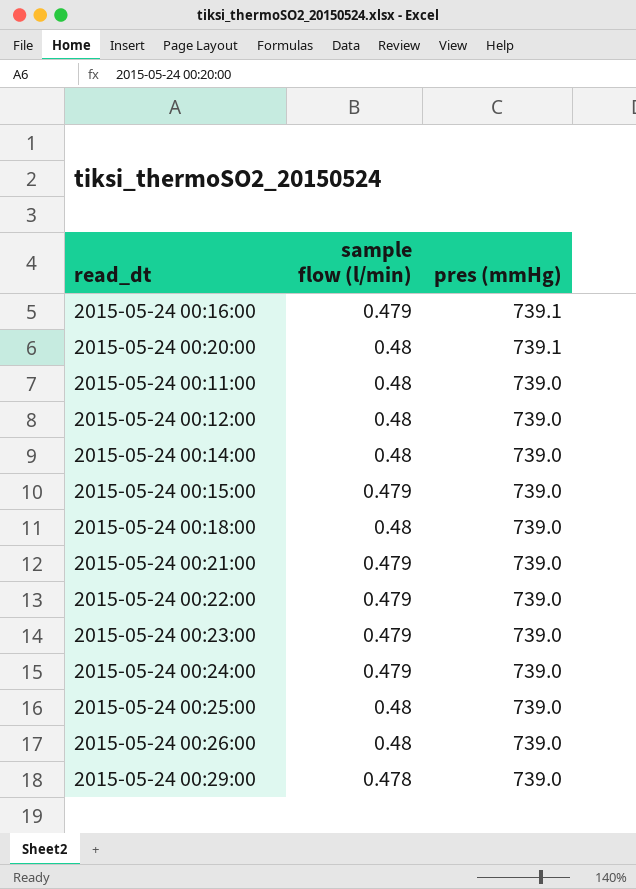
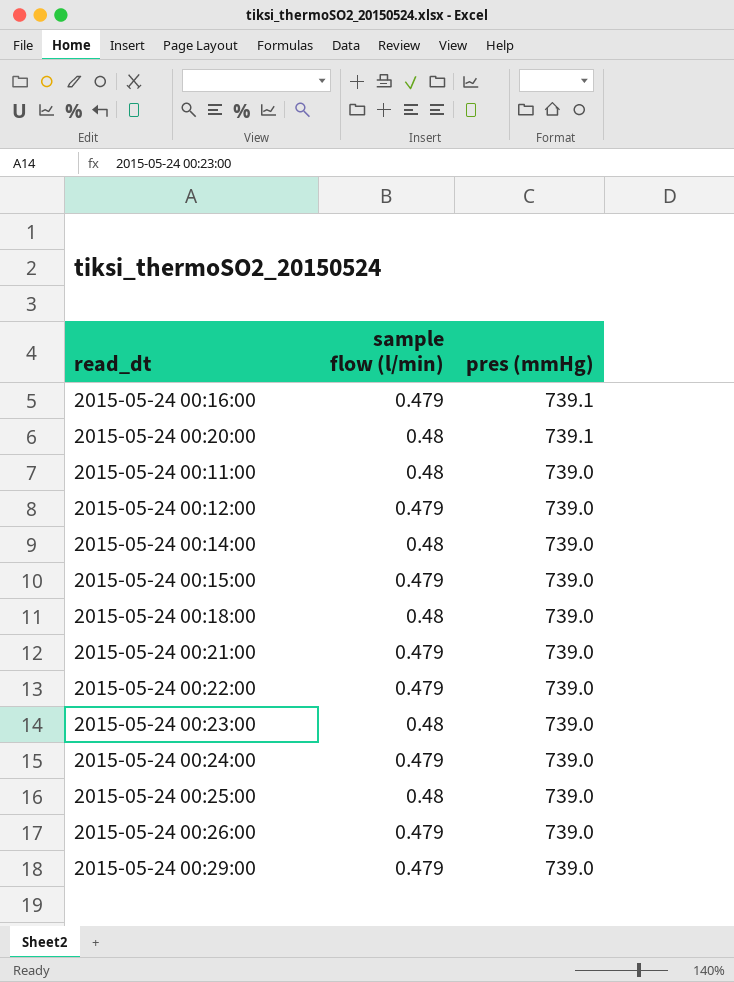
2015-05-24 00:12:00 | sample flow (l/min): 0.48 -> 0.479
2015-05-24 00:23:00 | sample flow (l/min): 0.479 -> 0.48
2015-05-24 00:26:00 | sample flow (l/min): 0.48 -> 0.479
2015-05-24 00:29:00 | sample flow (l/min): 0.478 -> 0.479

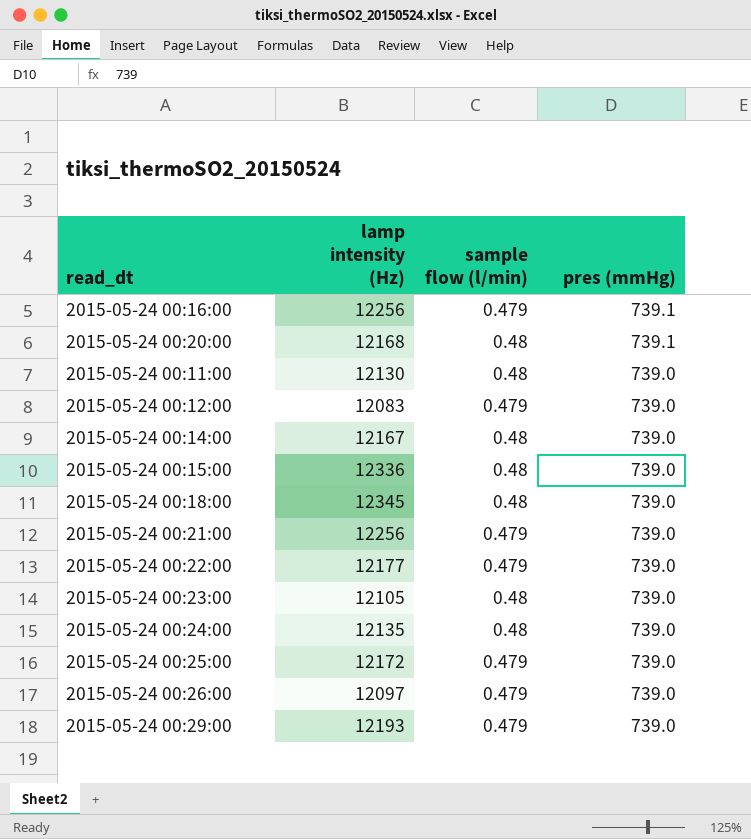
column lamp intensity (Hz) | position: none -> 2
2015-05-24 00:15:00 | sample flow (l/min): 0.479 -> 0.48
2015-05-24 00:24:00 | sample flow (l/min): 0.479 -> 0.48
2015-05-24 00:25:00 | sample flow (l/min): 0.48 -> 0.479

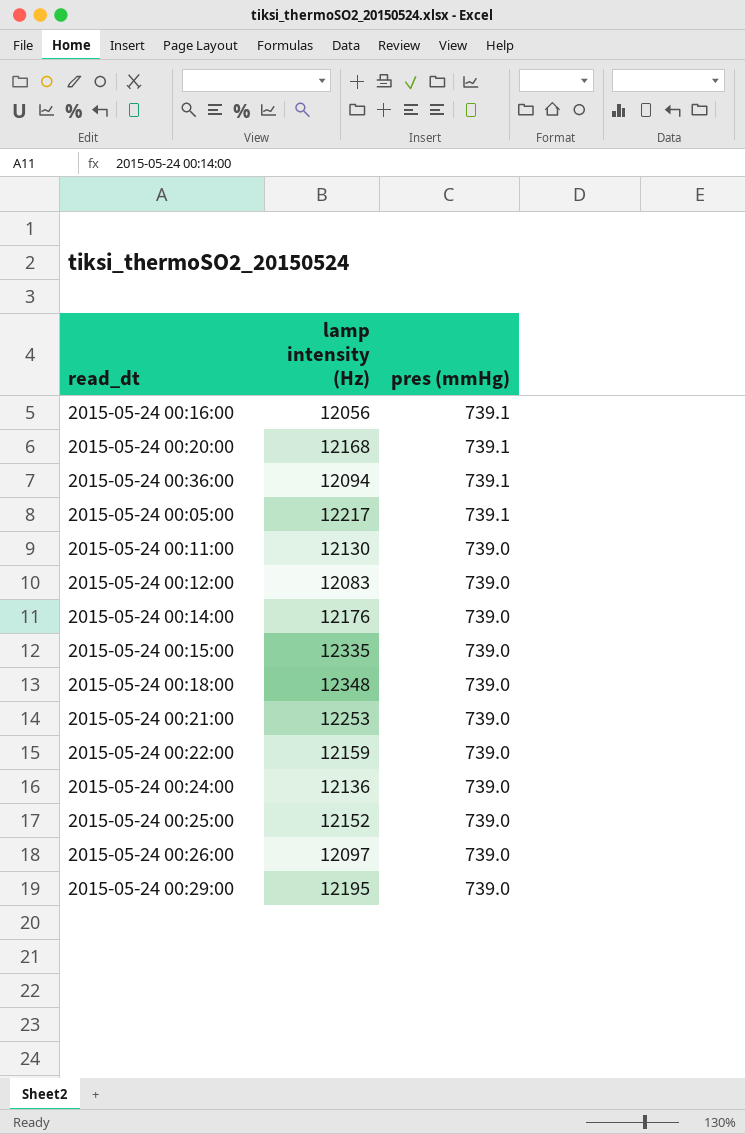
column sample flow (l/min) | position: 3 -> none
row 2015-05-24 00:23:00: 12105 | 0.48 | 739.0 -> none
2015-05-24 00:16:00 | lamp intensity (Hz): 12256 -> 12056
row 2015-05-24 00:36:00: none -> 12094 | 739.1
row 2015-05-24 00:05:00: none -> 12217 | 739.1
2015-05-24 00:14:00 | lamp intensity (Hz): 12167 -> 12176
2015-05-24 00:15:00 | lamp intensity (Hz): 12336 -> 12335
2015-05-24 00:18:00 | lamp intensity (Hz): 12345 -> 12348
2015-05-24 00:21:00 | lamp intensity (Hz): 12256 -> 12253
2015-05-24 00:22:00 | lamp intensity (Hz): 12177 -> 12159
2015-05-24 00:24:00 | lamp intensity (Hz): 12135 -> 12136
2015-05-24 00:25:00 | lamp intensity (Hz): 12172 -> 12152
2015-05-24 00:29:00 | lamp intensity (Hz): 12193 -> 12195

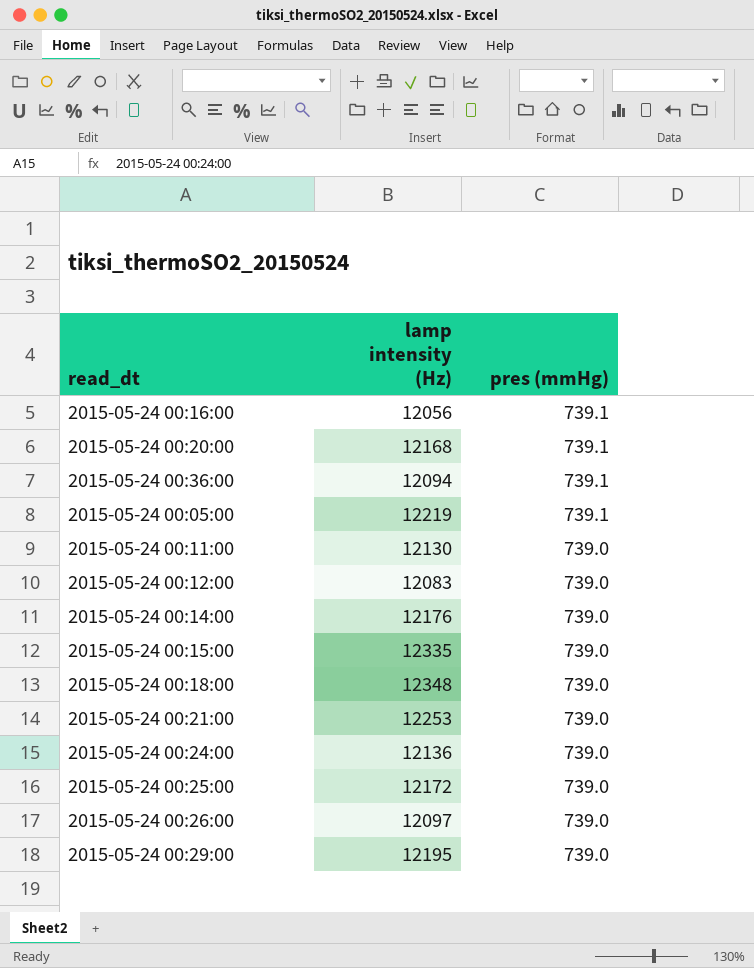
row 2015-05-24 00:22:00: 12159 | 739.0 -> none
2015-05-24 00:05:00 | lamp intensity (Hz): 12217 -> 12219
2015-05-24 00:25:00 | lamp intensity (Hz): 12152 -> 12172

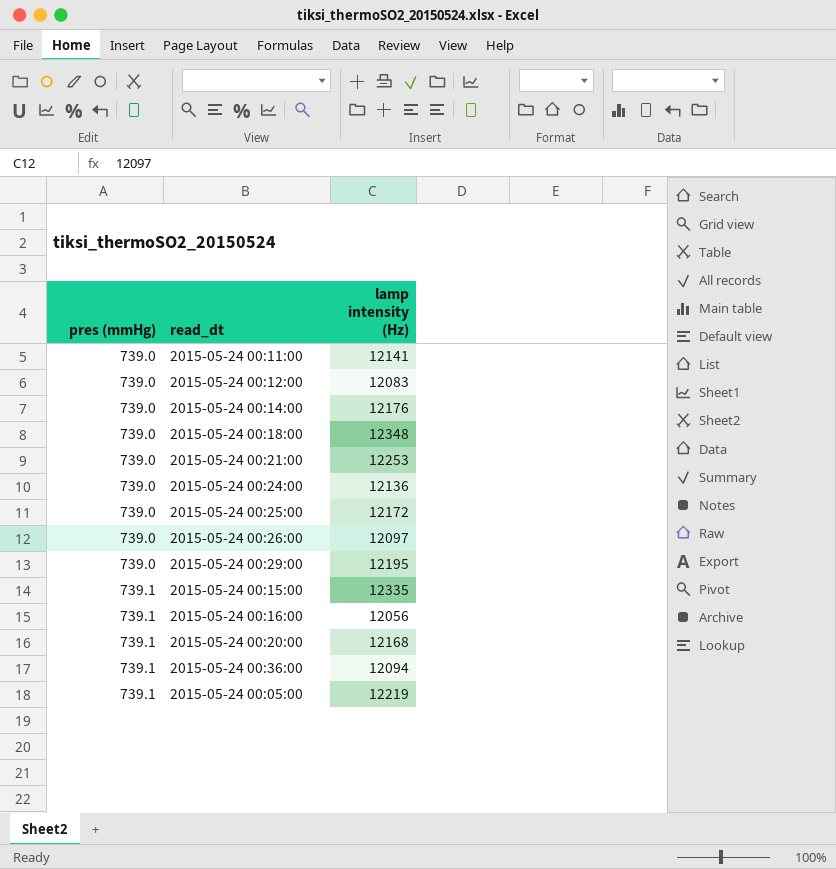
row order: pres (mmHg) descending -> pres (mmHg) ascending
column pres (mmHg) | position: 3 -> 1
2015-05-24 00:11:00 | lamp intensity (Hz): 12130 -> 12141
2015-05-24 00:15:00 | pres (mmHg): 739.0 -> 739.1

